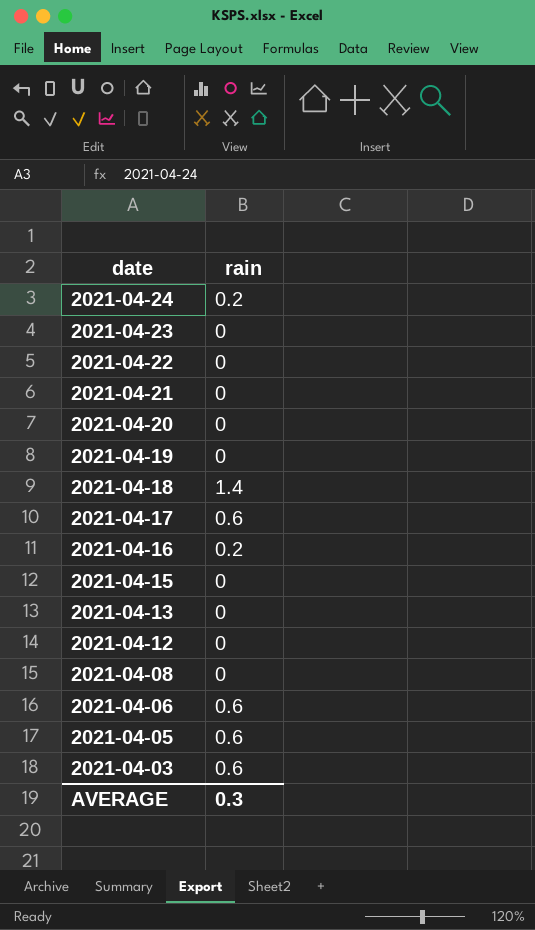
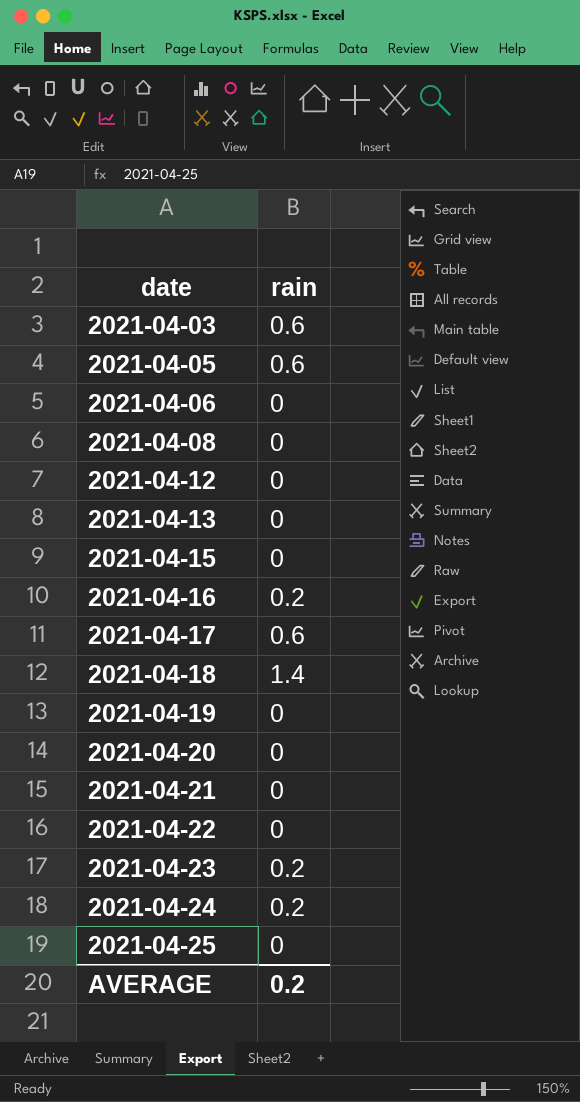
row order: date descending -> date ascending
2021-04-06 | rain: 0.6 -> 0
2021-04-23 | rain: 0 -> 0.2
row 2021-04-25: none -> 0
AVERAGE | rain: 0.3 -> 0.2

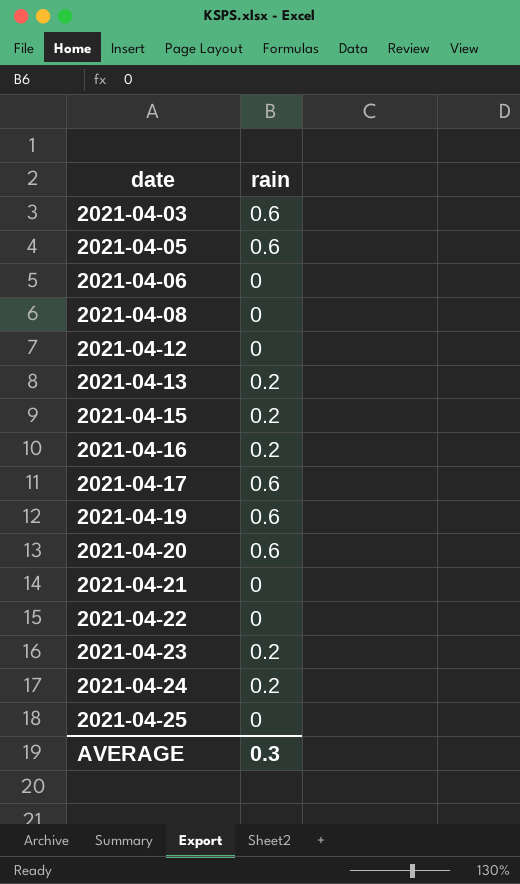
row 2021-04-18: 1.4 -> none
2021-04-13 | rain: 0 -> 0.2
2021-04-15 | rain: 0 -> 0.2
2021-04-19 | rain: 0 -> 0.6
2021-04-20 | rain: 0 -> 0.6
AVERAGE | rain: 0.2 -> 0.3

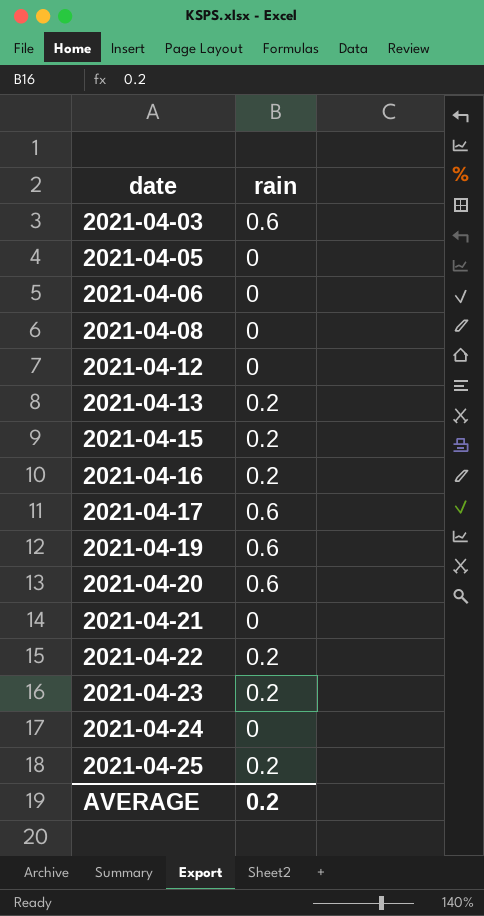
2021-04-05 | rain: 0.6 -> 0
2021-04-22 | rain: 0 -> 0.2
2021-04-24 | rain: 0.2 -> 0
2021-04-25 | rain: 0 -> 0.2
AVERAGE | rain: 0.3 -> 0.2

